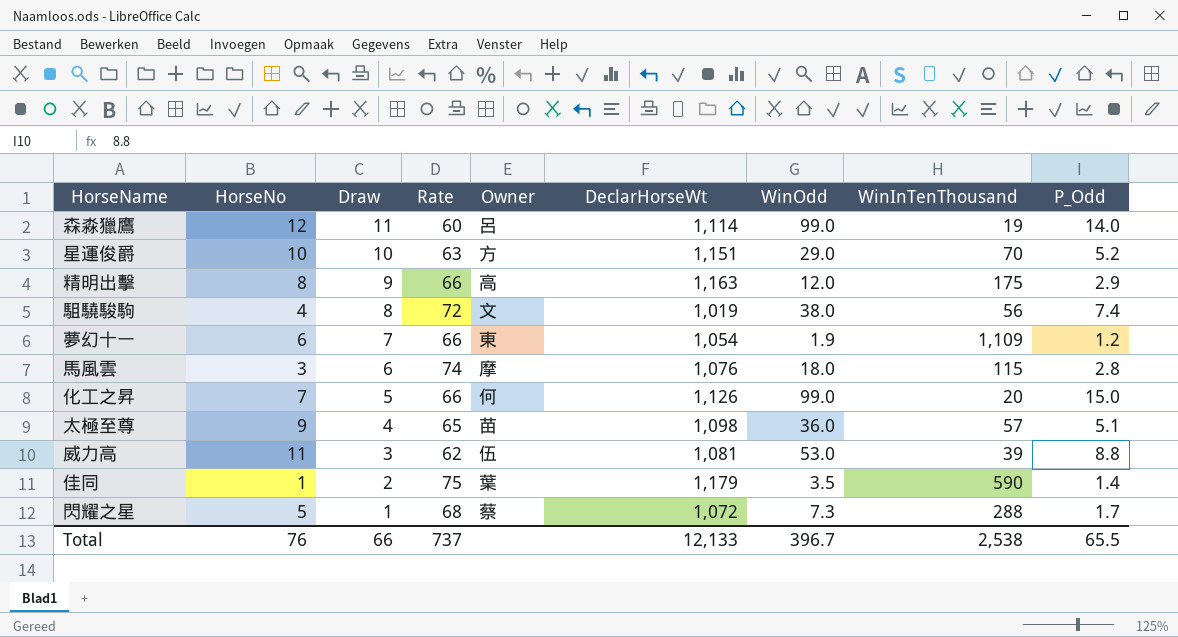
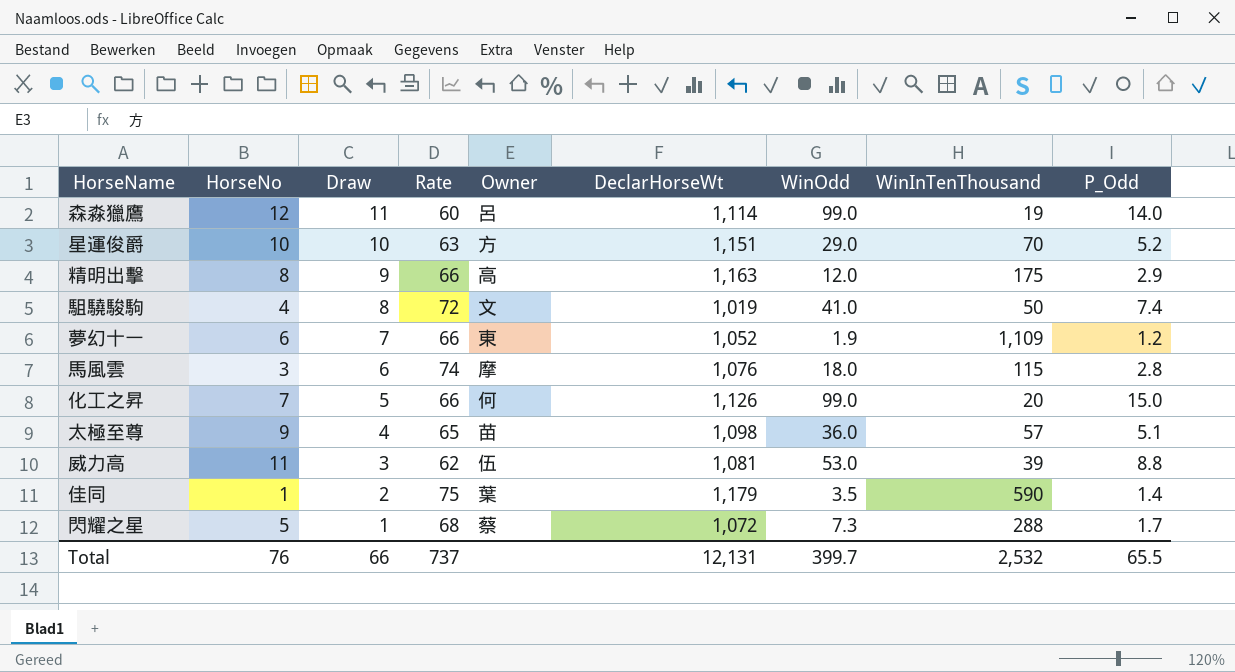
駔驍駿駒 | WinOdd: 38.0 -> 41.0
駔驍駿駒 | WinInTenThousand: 56 -> 50
夢幻十一 | DeclarHorseWt: 1,054 -> 1,052
Total | DeclarHorseWt: 12,133 -> 12,131
Total | WinOdd: 396.7 -> 399.7
Total | WinInTenThousand: 2,538 -> 2,532

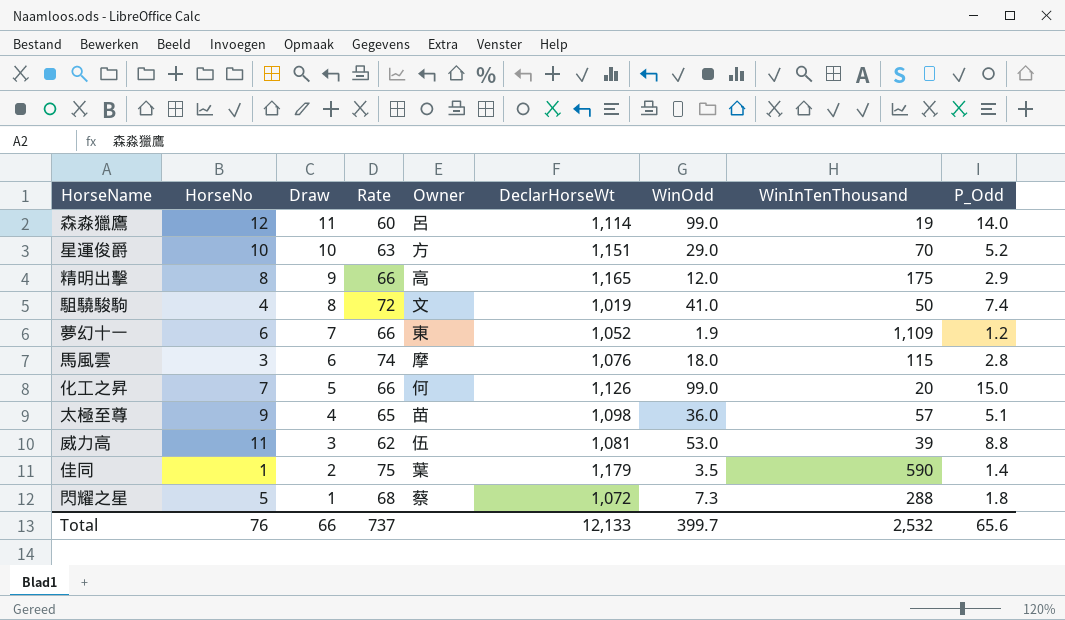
精明出擊 | DeclarHorseWt: 1,163 -> 1,165
閃耀之星 | P_Odd: 1.7 -> 1.8
Total | DeclarHorseWt: 12,131 -> 12,133
Total | P_Odd: 65.5 -> 65.6

